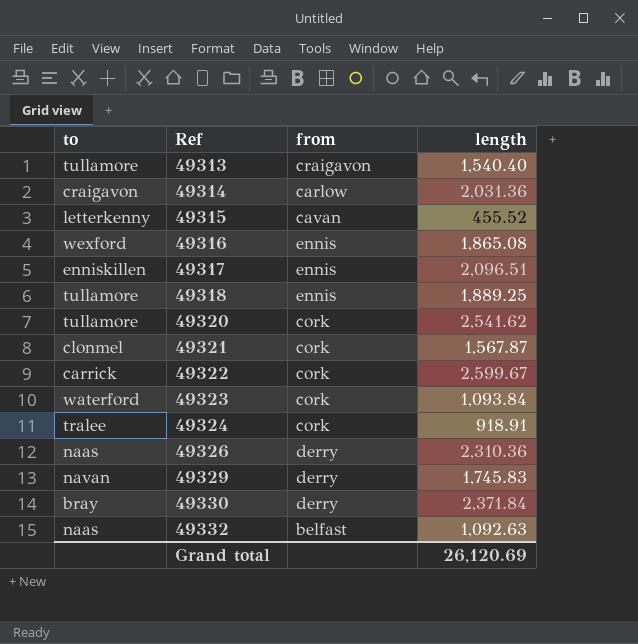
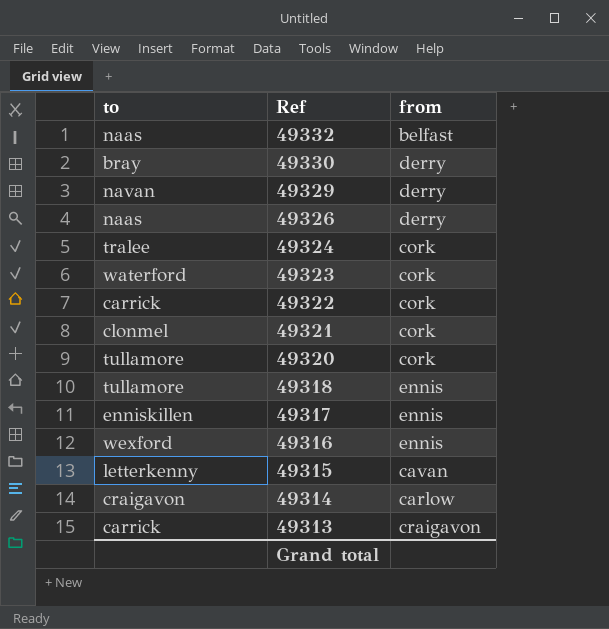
row order: Ref ascending -> Ref descending
column length | position: 4 -> none
49313 | to: tullamore -> carrick

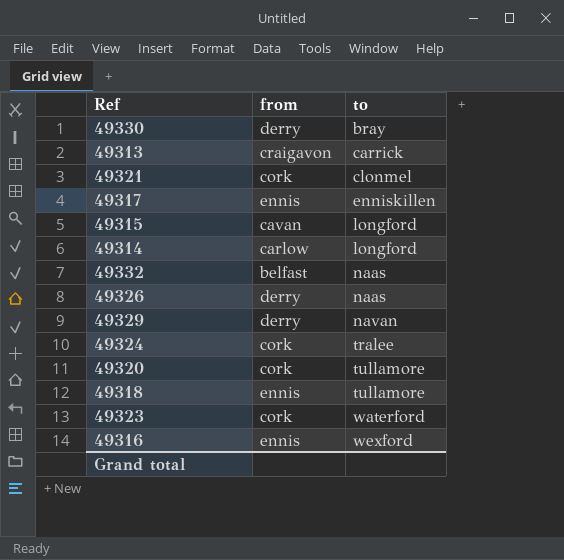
row order: Ref descending -> to ascending
column to | position: 1 -> 3
row 49322: carrick | cork -> none
49315 | to: letterkenny -> longford
49314 | to: craigavon -> longford

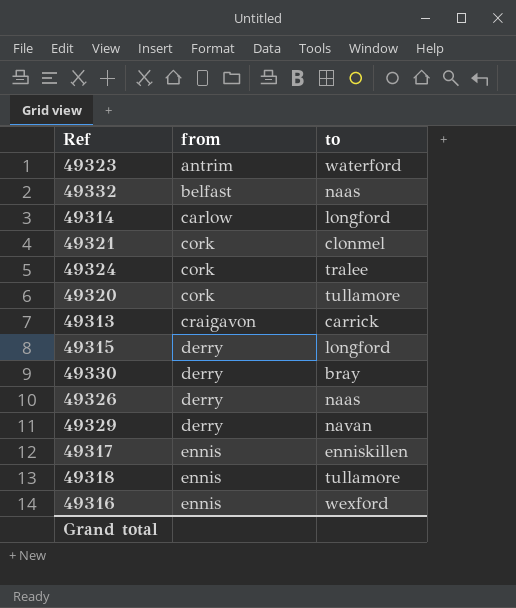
row order: to ascending -> from ascending
49323 | from: cork -> antrim
49315 | from: cavan -> derry

